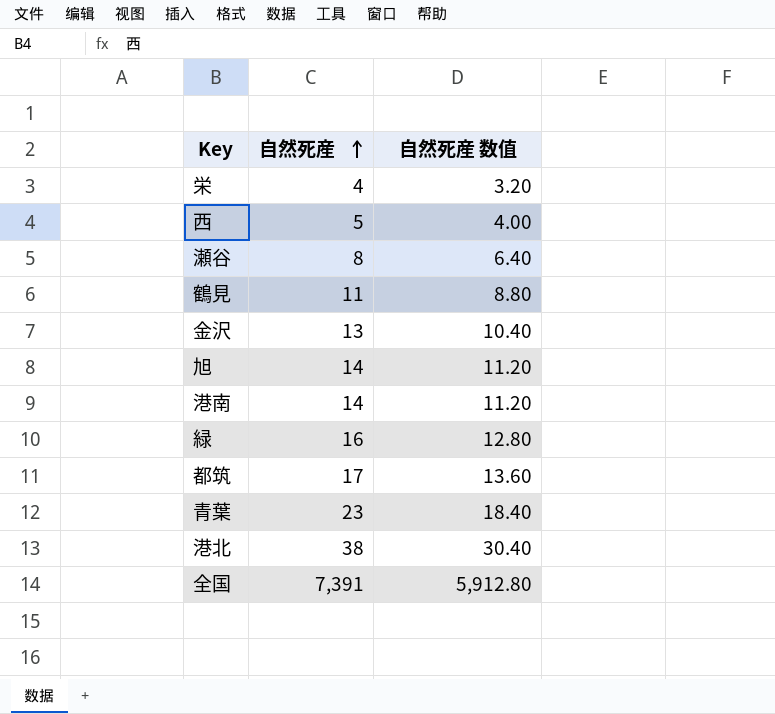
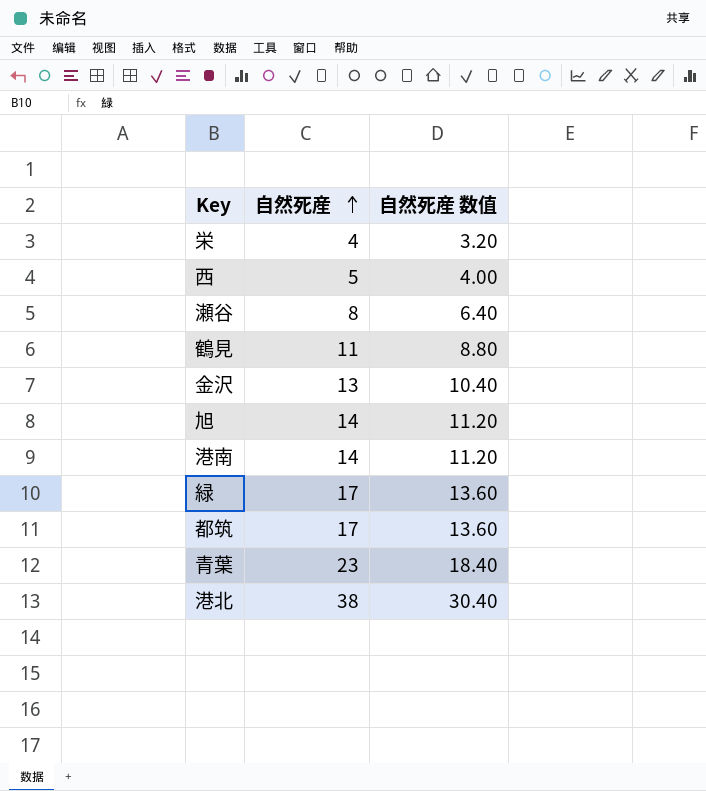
row 全国: 7,391 | 5,912.80 -> none
緑 | 自然死産: 16 -> 17
緑 | 自然死産 数值: 12.80 -> 13.60

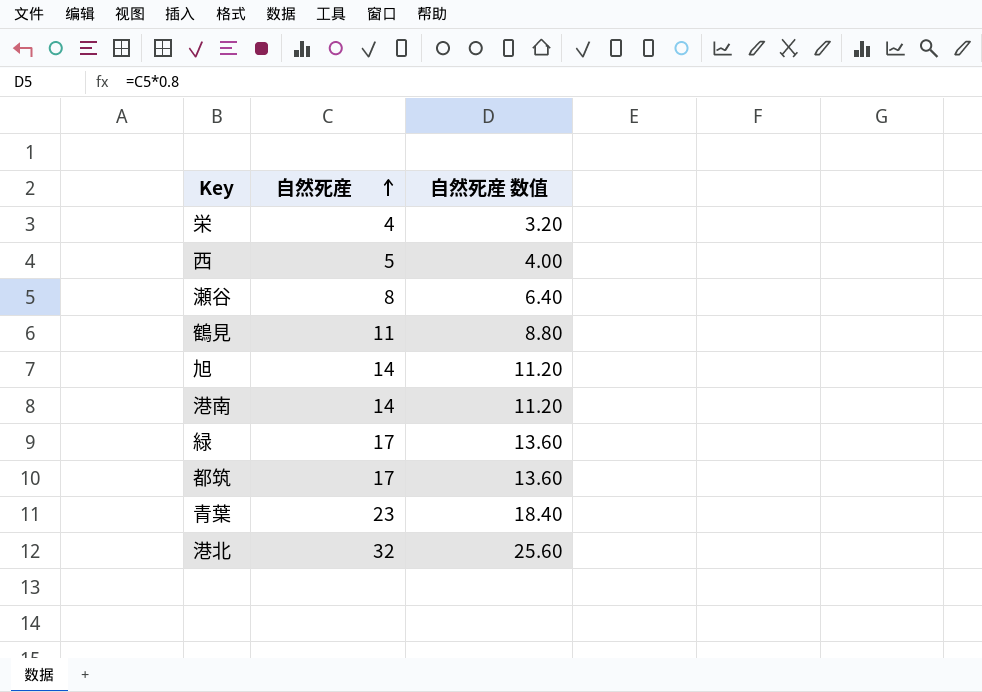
row 金沢: 13 | 10.40 -> none
港北 | 自然死産: 38 -> 32
港北 | 自然死産 数值: 30.40 -> 25.60

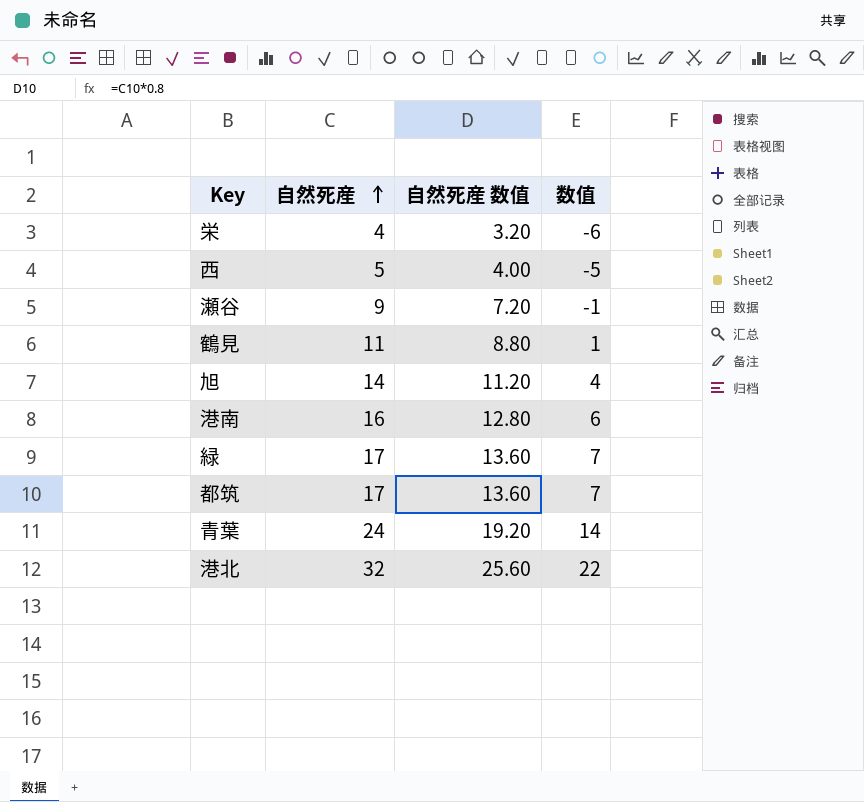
column 数值 | formula: none -> [自然死産] - 10
瀬谷 | 自然死産: 8 -> 9
瀬谷 | 自然死産 数值: 6.40 -> 7.20
港南 | 自然死産: 14 -> 16
港南 | 自然死産 数值: 11.20 -> 12.80
青葉 | 自然死産: 23 -> 24
青葉 | 自然死産 数值: 18.40 -> 19.20

